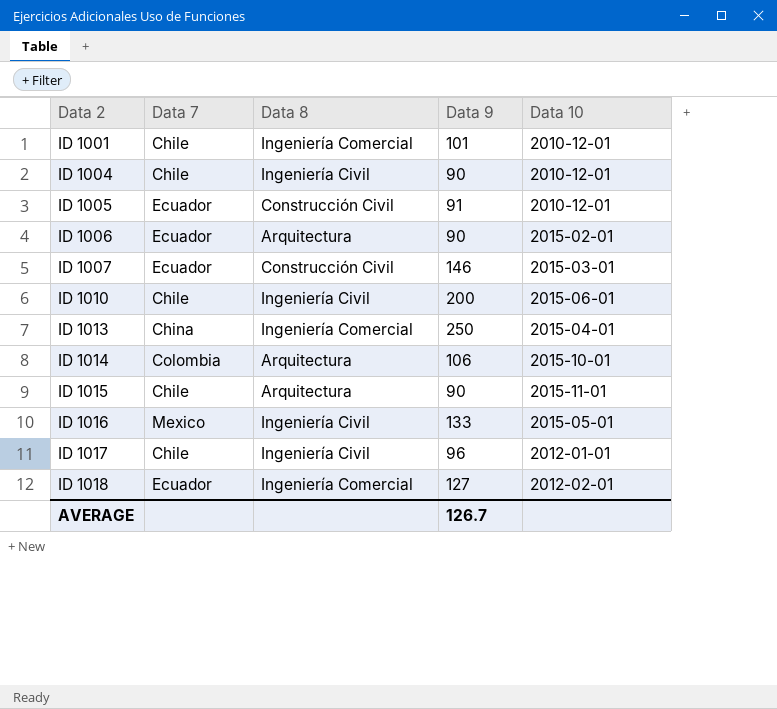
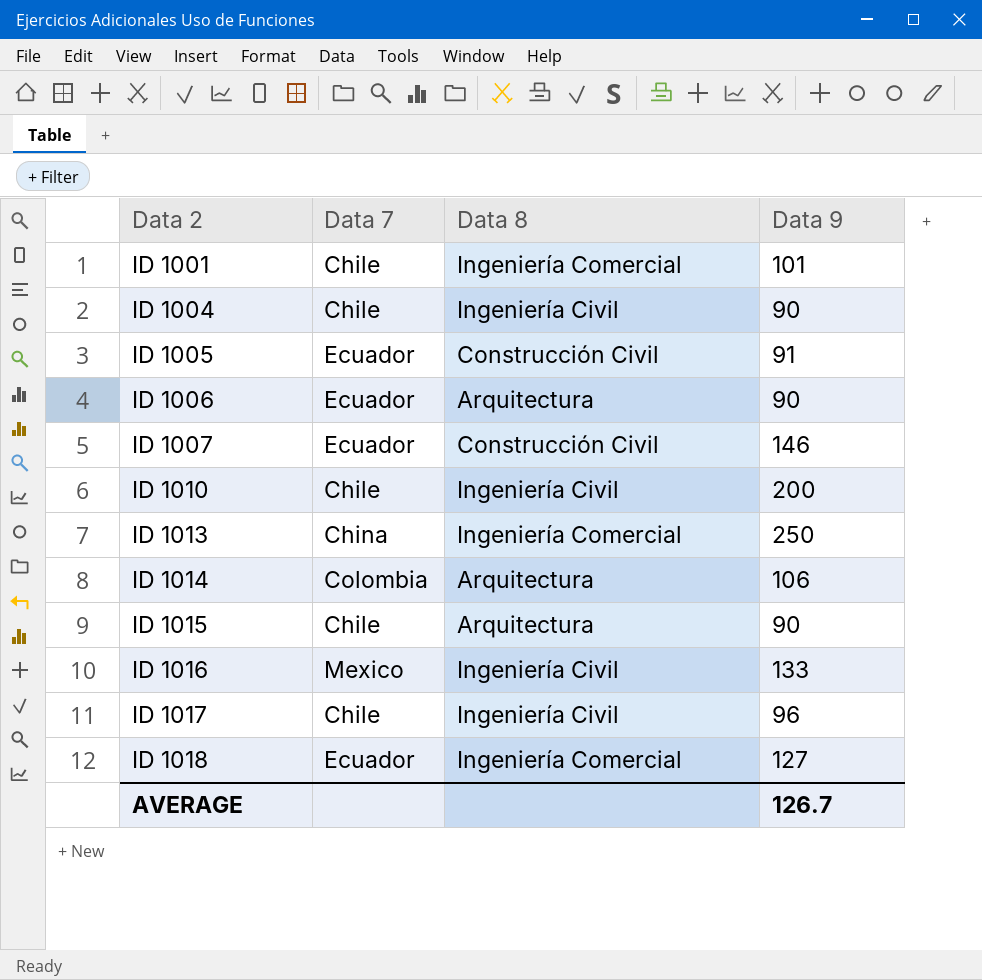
column Data 10 | position: 5 -> none

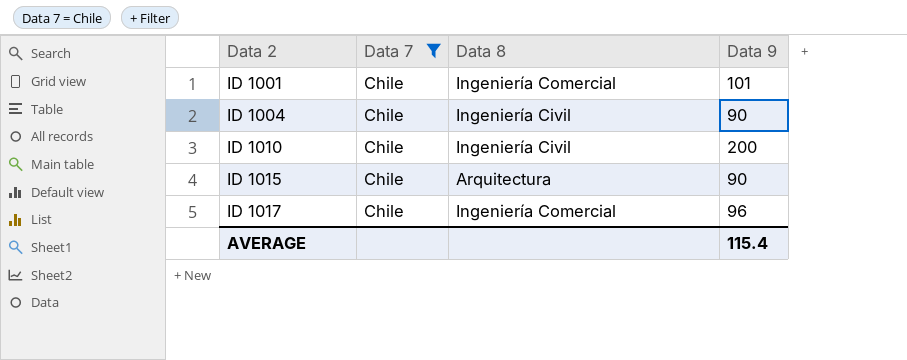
filter: none -> Data 7 = Chile
ID 1017 | Data 8: Ingeniería Civil -> Ingeniería Comercial
AVERAGE | Data 9: 126.7 -> 115.4

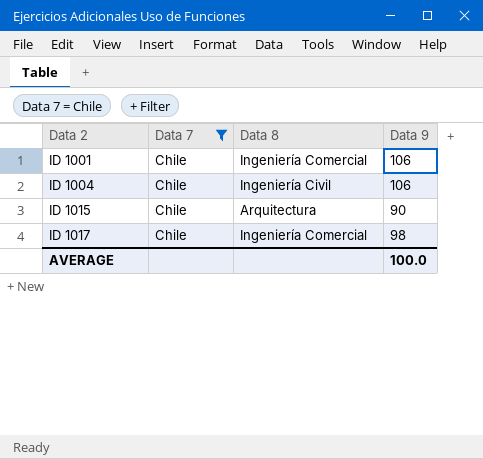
row ID 1010: Chile | Ingeniería Civil | 200 -> none
ID 1001 | Data 9: 101 -> 106
ID 1004 | Data 9: 90 -> 106
ID 1017 | Data 9: 96 -> 98
AVERAGE | Data 9: 115.4 -> 100.0

